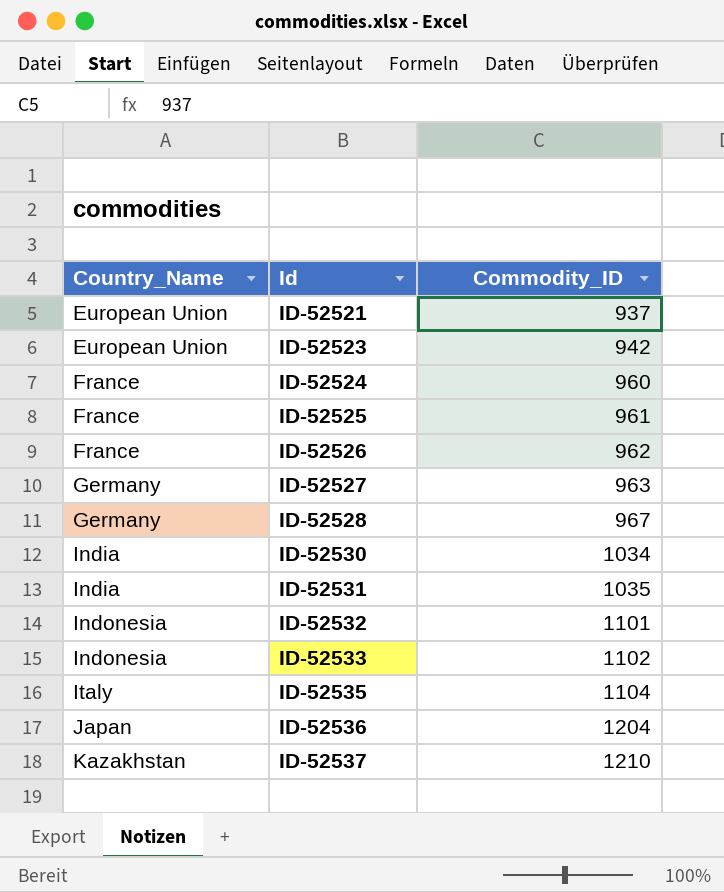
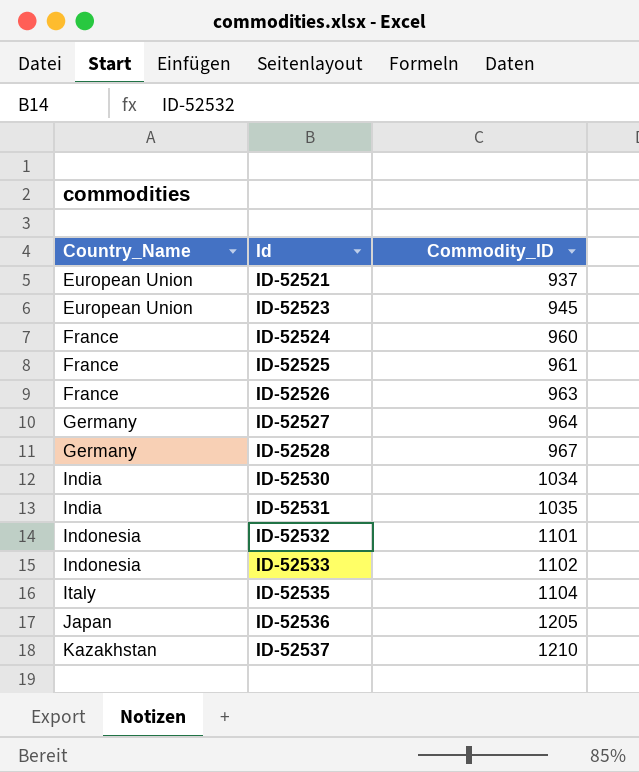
ID-52523 | Commodity_ID: 942 -> 945
ID-52526 | Commodity_ID: 962 -> 963
ID-52527 | Commodity_ID: 963 -> 964
ID-52536 | Commodity_ID: 1204 -> 1205

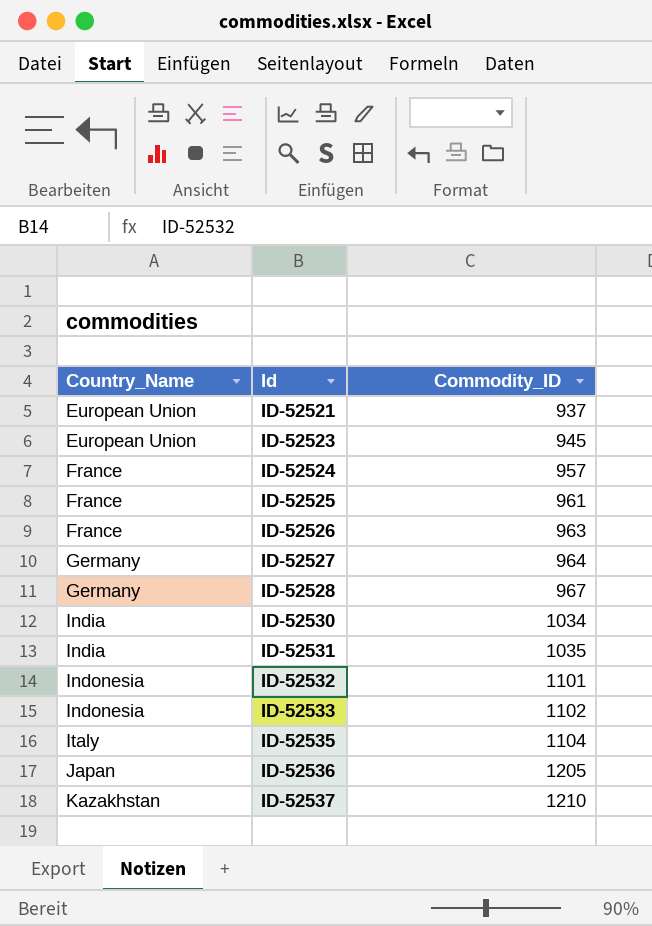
ID-52524 | Commodity_ID: 960 -> 957

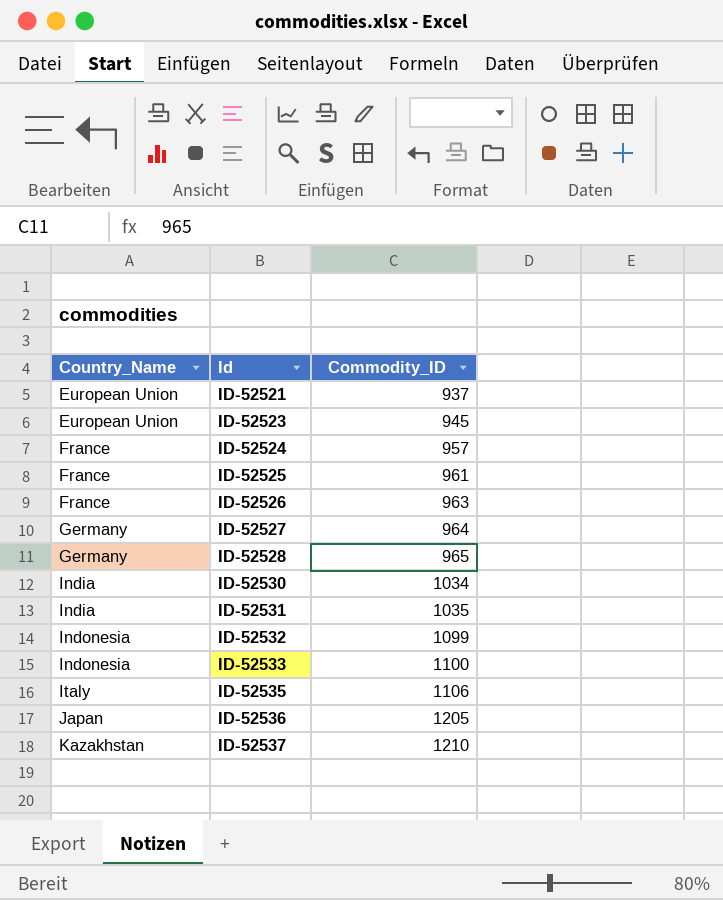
ID-52528 | Commodity_ID: 967 -> 965
ID-52532 | Commodity_ID: 1101 -> 1099
ID-52533 | Commodity_ID: 1102 -> 1100
ID-52535 | Commodity_ID: 1104 -> 1106

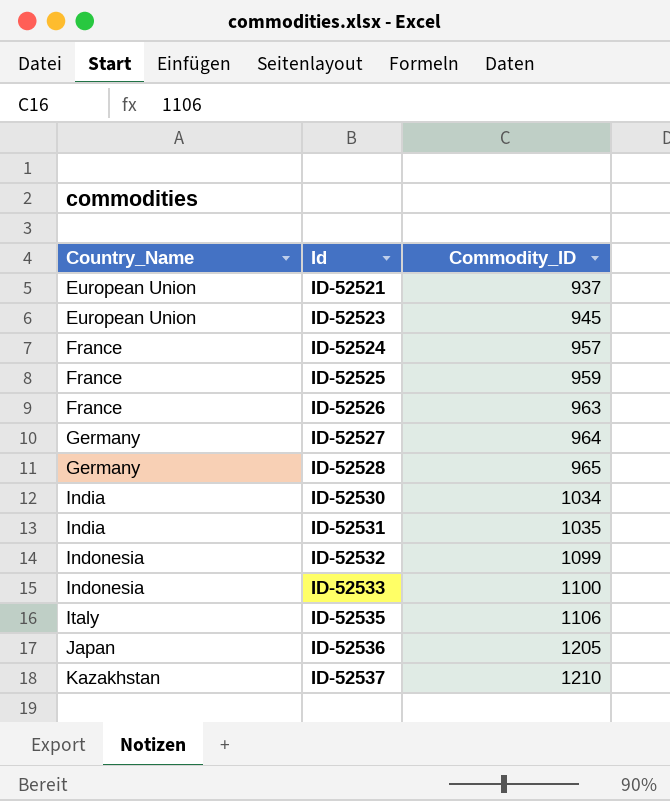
ID-52525 | Commodity_ID: 961 -> 959

